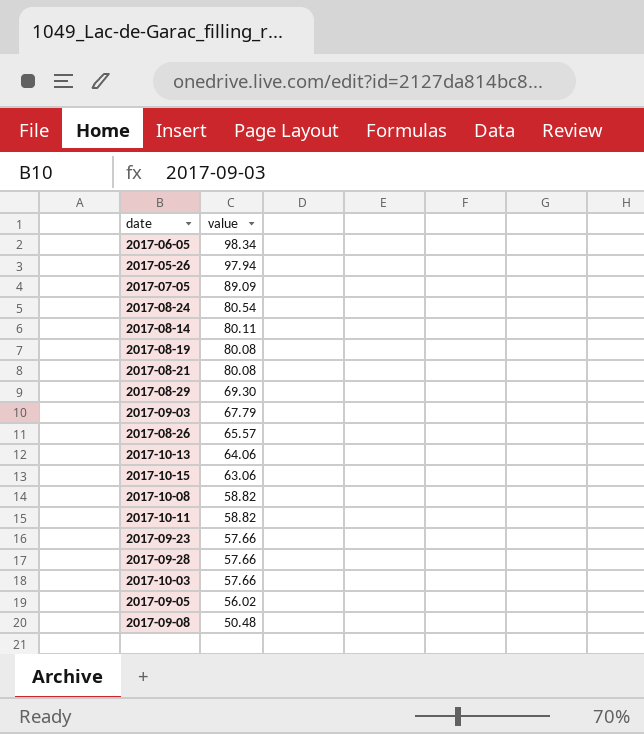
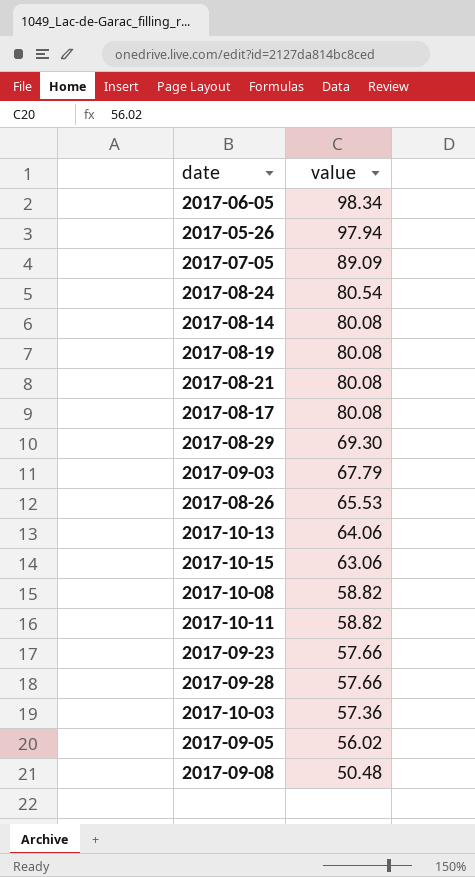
2017-08-14 | value: 80.11 -> 80.08
row 2017-08-17: none -> 80.08
2017-08-26 | value: 65.57 -> 65.53
2017-10-03 | value: 57.66 -> 57.36

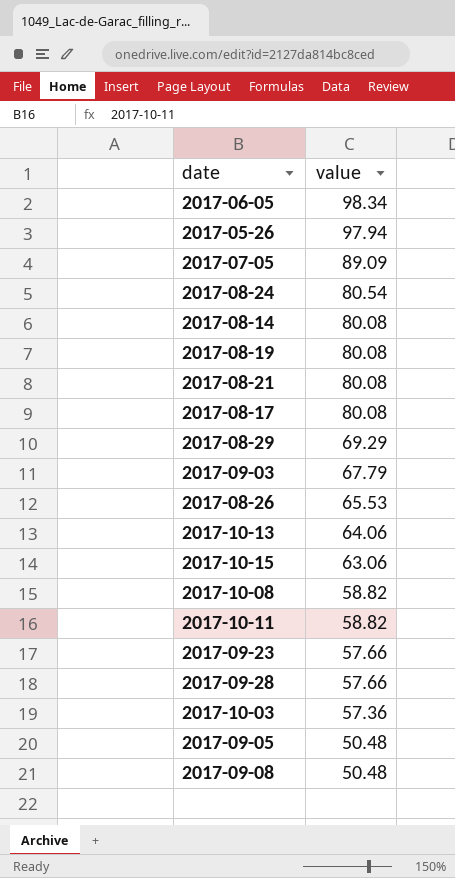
2017-08-29 | value: 69.30 -> 69.29
2017-09-05 | value: 56.02 -> 50.48

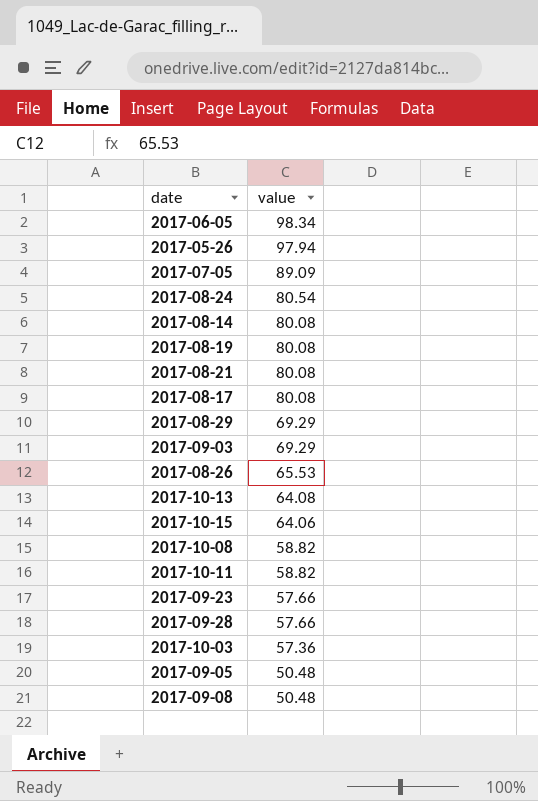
2017-09-03 | value: 67.79 -> 69.29
2017-10-13 | value: 64.06 -> 64.08
2017-10-15 | value: 63.06 -> 64.06

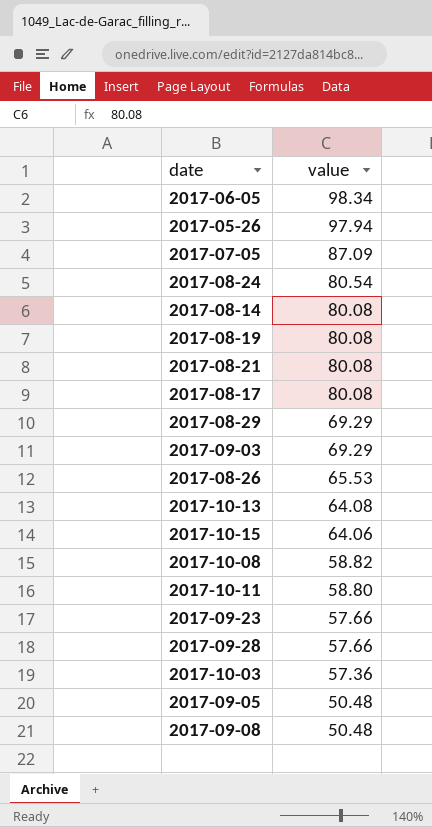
2017-07-05 | value: 89.09 -> 87.09
2017-10-11 | value: 58.82 -> 58.80

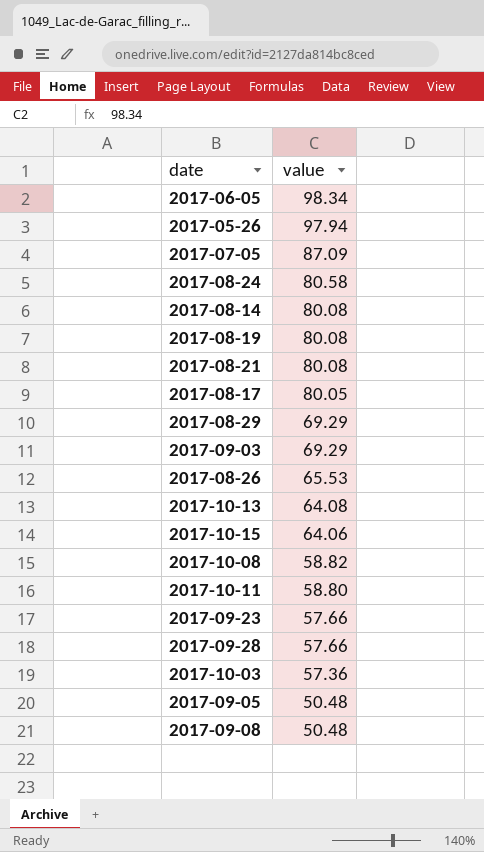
2017-08-24 | value: 80.54 -> 80.58
2017-08-17 | value: 80.08 -> 80.05

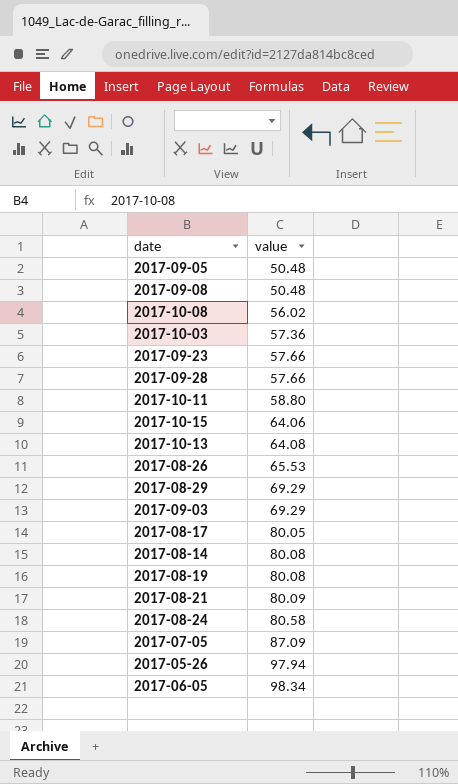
row order: value descending -> value ascending
2017-10-08 | value: 58.82 -> 56.02
2017-08-21 | value: 80.08 -> 80.09

